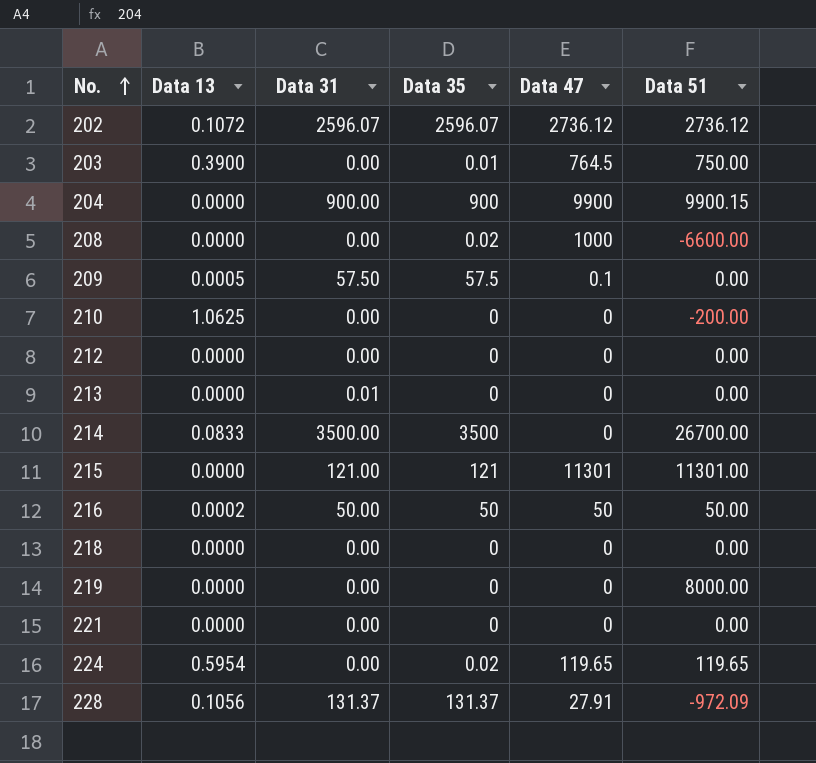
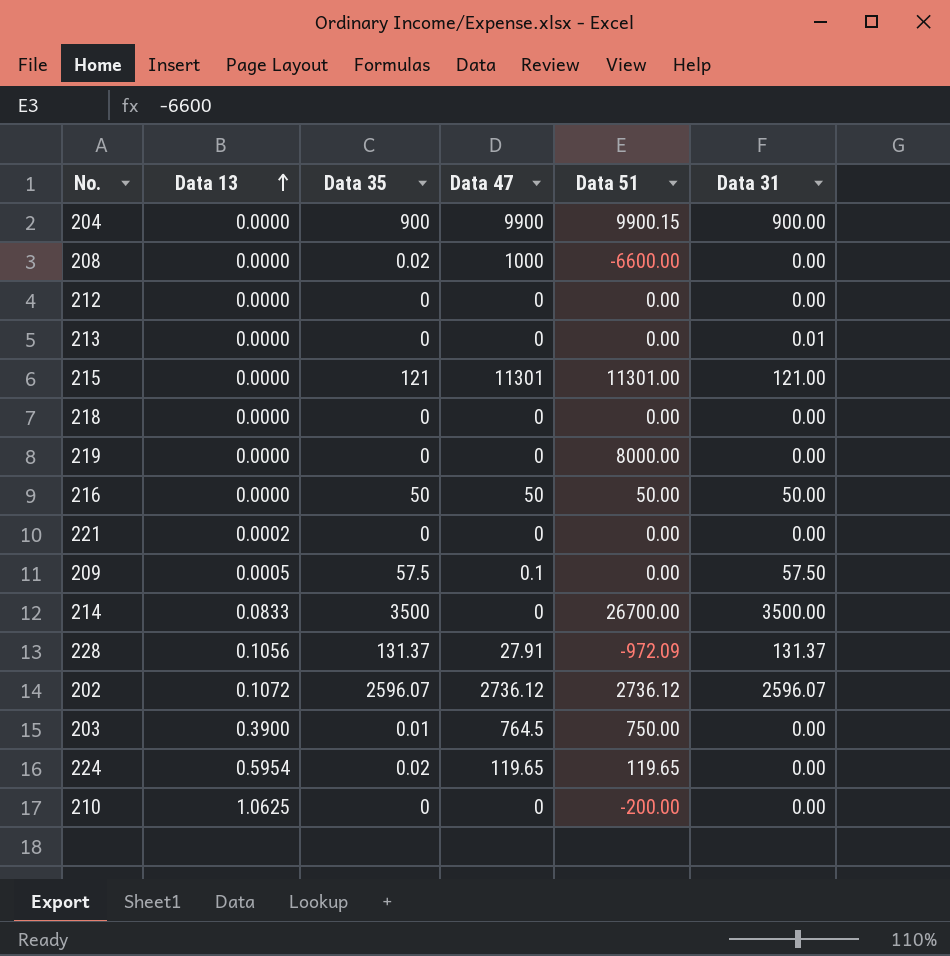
row order: No. ascending -> Data 13 ascending
column Data 31 | position: 3 -> 6
216 | Data 13: 0.0002 -> 0.0000
221 | Data 13: 0.0000 -> 0.0002

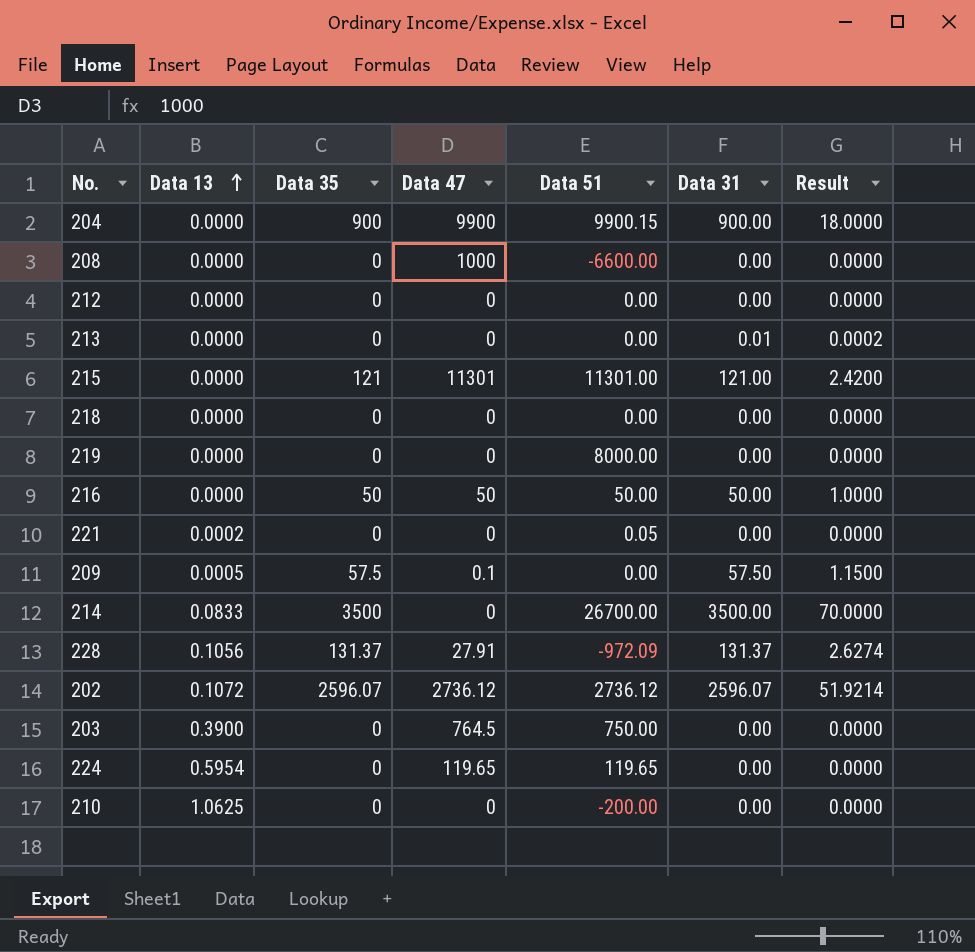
column Result | formula: none -> [Data 31] * 0.02
208 | Data 35: 0.02 -> 0
221 | Data 51: 0.00 -> 0.05
203 | Data 35: 0.01 -> 0
224 | Data 35: 0.02 -> 0

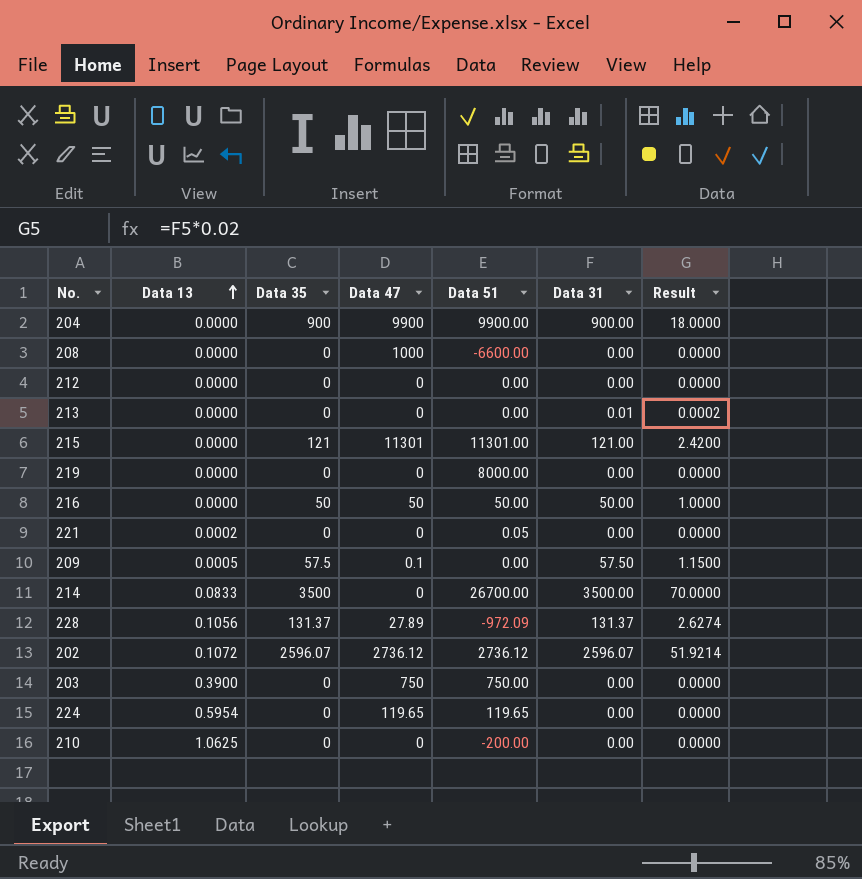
row 218: 0.0000 | 0 | 0 | 0.00 | 0.00 | 0.0000 -> none
204 | Data 51: 9900.15 -> 9900.00
228 | Data 47: 27.91 -> 27.89
203 | Data 47: 764.5 -> 750

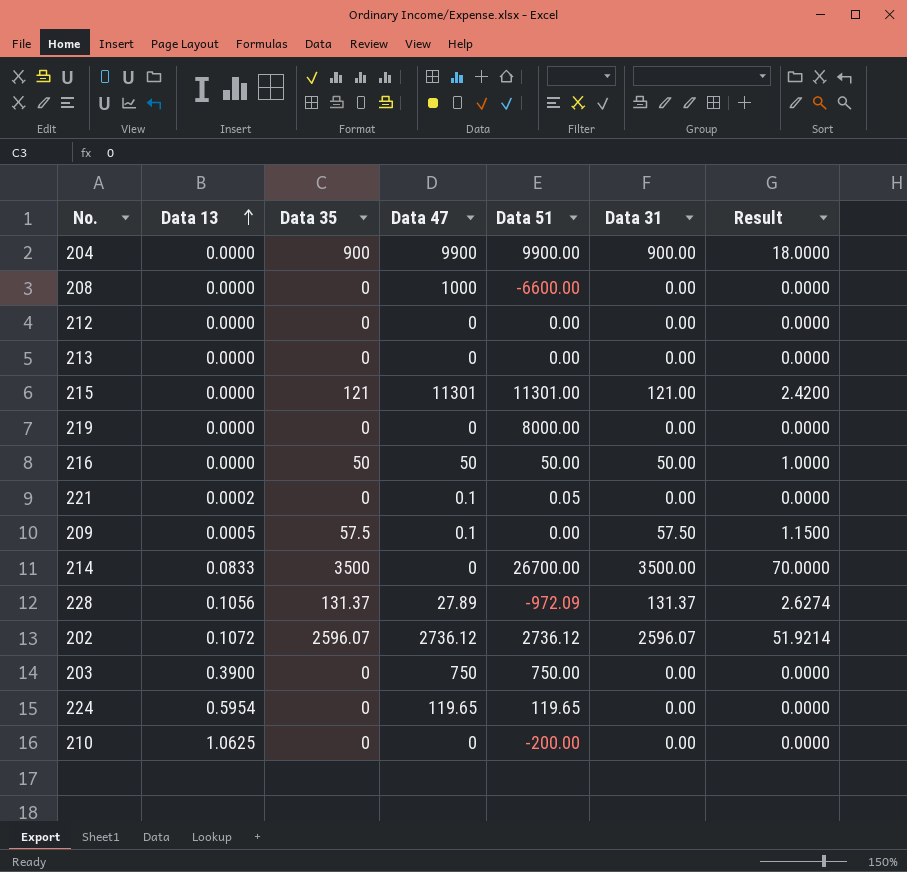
213 | Data 31: 0.01 -> 0.00
213 | Result: 0.0002 -> 0.0000
221 | Data 47: 0 -> 0.1

